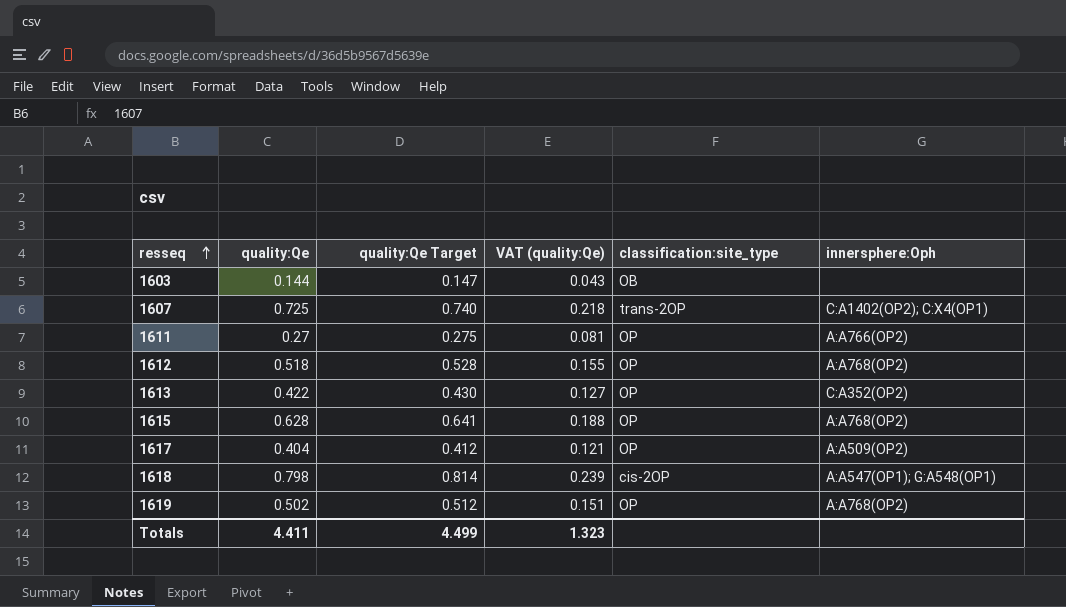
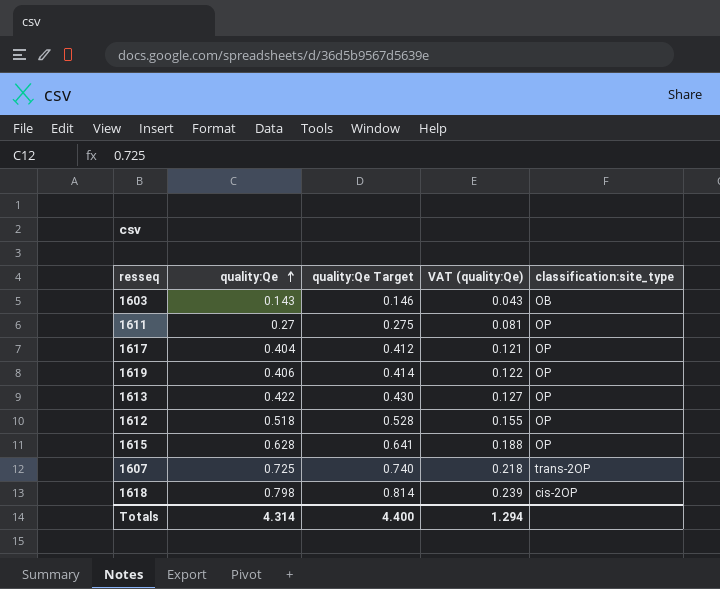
row order: resseq ascending -> quality:Qe ascending
column innersphere:Oph | position: 6 -> none
1603 | quality:Qe: 0.144 -> 0.143
1603 | quality:Qe Target: 0.147 -> 0.146
1619 | quality:Qe: 0.502 -> 0.406
1619 | quality:Qe Target: 0.512 -> 0.414
1619 | VAT (quality:Qe): 0.151 -> 0.122
Totals | quality:Qe: 4.411 -> 4.314
Totals | quality:Qe Target: 4.499 -> 4.400
Totals | VAT (quality:Qe): 1.323 -> 1.294

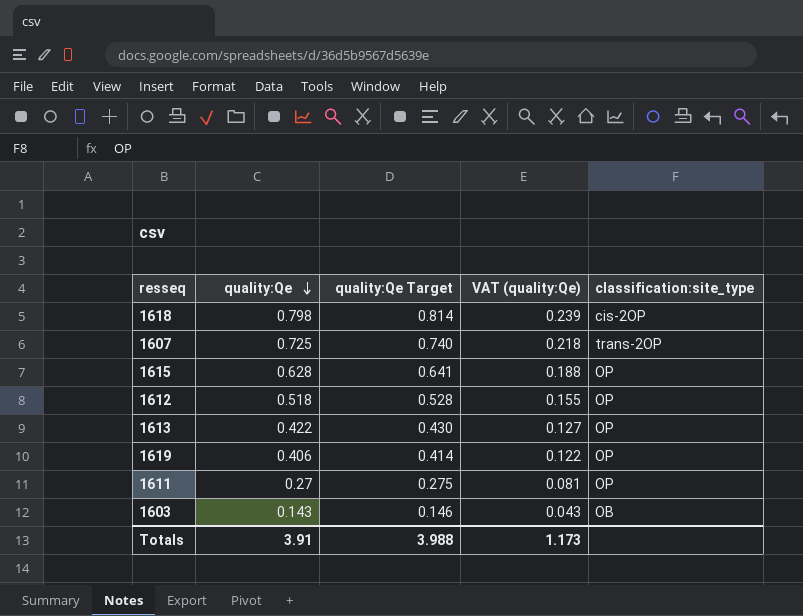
row order: quality:Qe ascending -> quality:Qe descending
row 1617: 0.404 | 0.412 | 0.121 | OP -> none
Totals | quality:Qe: 4.314 -> 3.91
Totals | quality:Qe Target: 4.400 -> 3.988
Totals | VAT (quality:Qe): 1.294 -> 1.173

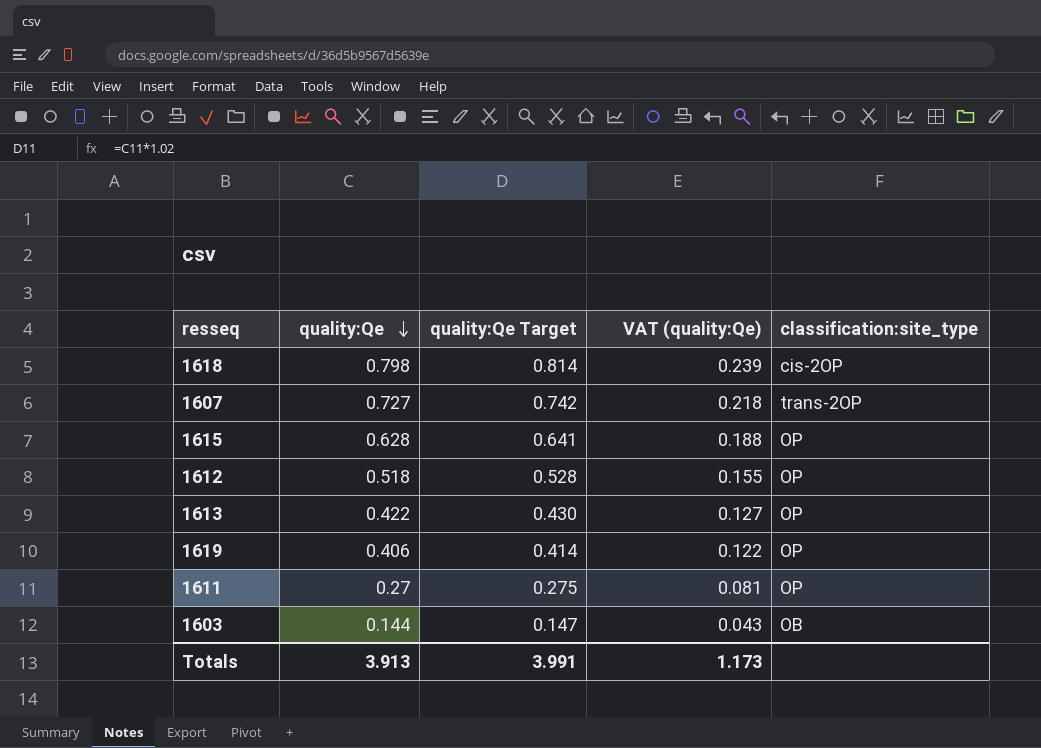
1607 | quality:Qe: 0.725 -> 0.727
1607 | quality:Qe Target: 0.740 -> 0.742
1603 | quality:Qe: 0.143 -> 0.144
1603 | quality:Qe Target: 0.146 -> 0.147
Totals | quality:Qe: 3.91 -> 3.913
Totals | quality:Qe Target: 3.988 -> 3.991

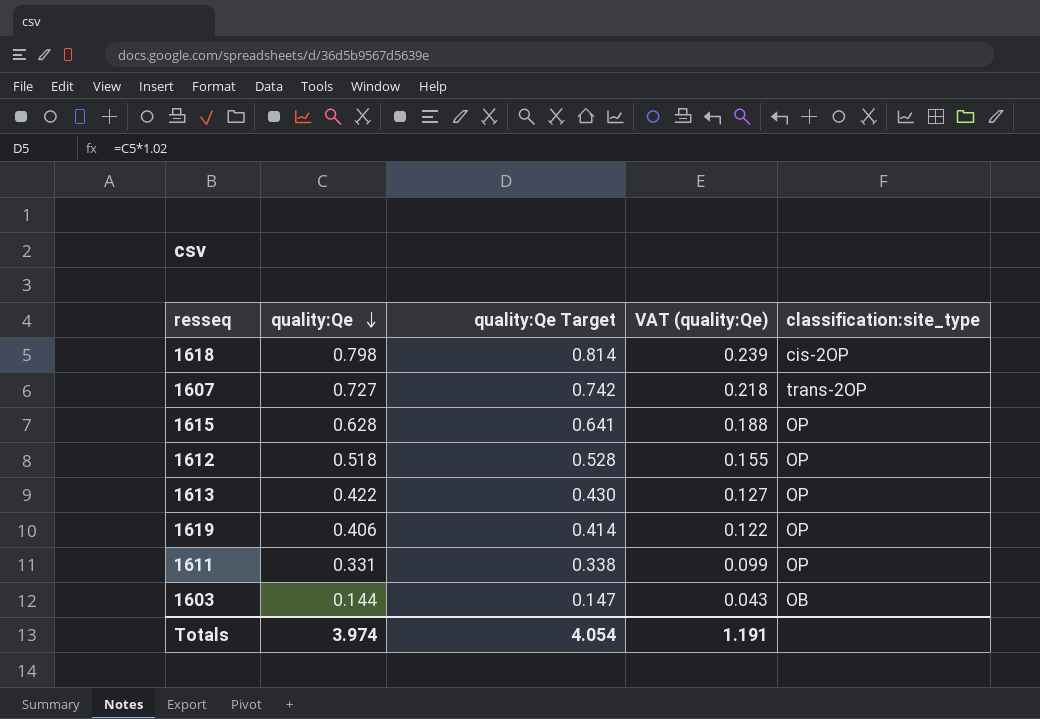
1611 | quality:Qe: 0.27 -> 0.331
1611 | quality:Qe Target: 0.275 -> 0.338
1611 | VAT (quality:Qe): 0.081 -> 0.099
Totals | quality:Qe: 3.913 -> 3.974
Totals | quality:Qe Target: 3.991 -> 4.054
Totals | VAT (quality:Qe): 1.173 -> 1.191

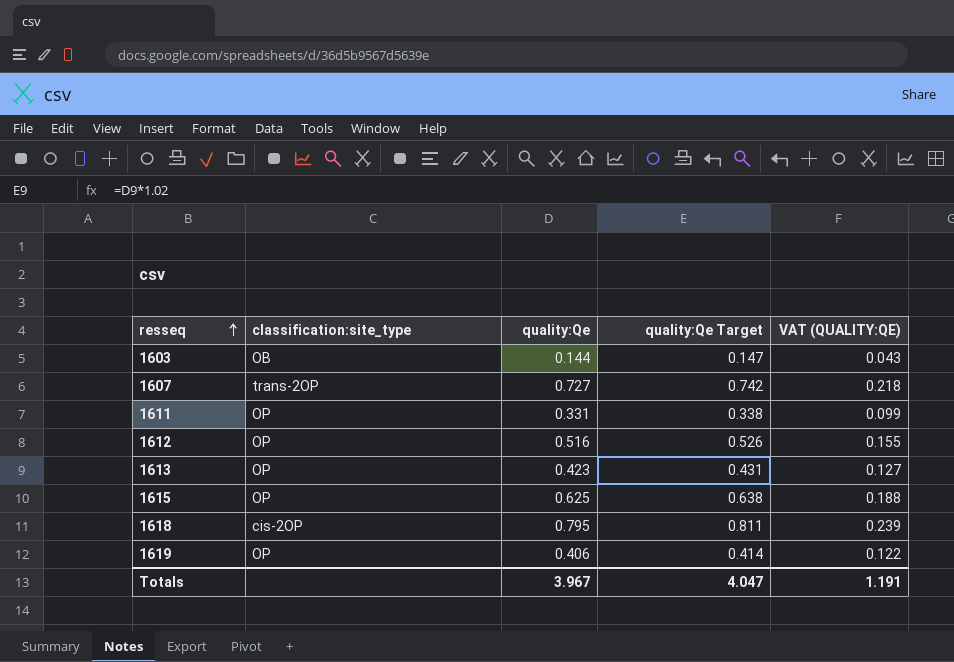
row order: quality:Qe descending -> resseq ascending
column classification:site_type | position: 5 -> 2
column name: VAT (quality:Qe) -> VAT (QUALITY:QE)
1612 | quality:Qe: 0.518 -> 0.516
1612 | quality:Qe Target: 0.528 -> 0.526
1613 | quality:Qe: 0.422 -> 0.423
1613 | quality:Qe Target: 0.430 -> 0.431
1615 | quality:Qe: 0.628 -> 0.625
1615 | quality:Qe Target: 0.641 -> 0.638
1618 | quality:Qe: 0.798 -> 0.795
1618 | quality:Qe Target: 0.814 -> 0.811
Totals | quality:Qe: 3.974 -> 3.967
Totals | quality:Qe Target: 4.054 -> 4.047

